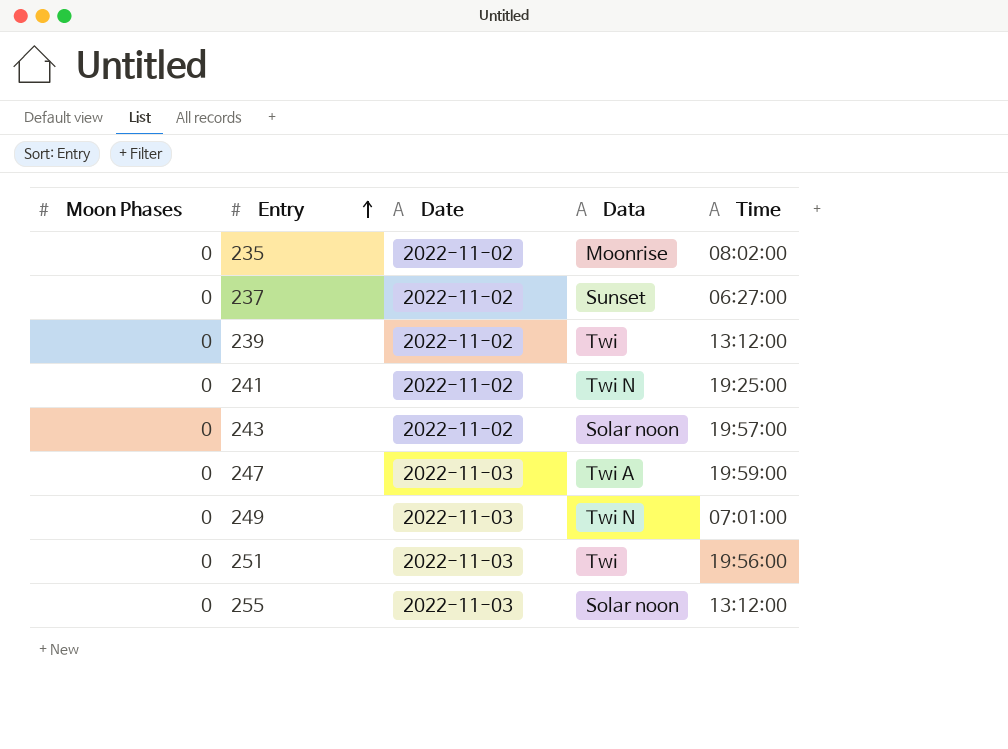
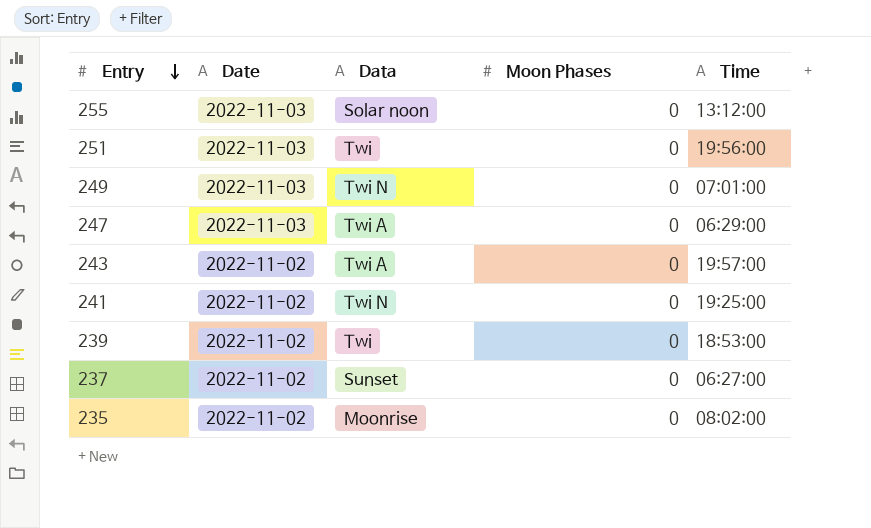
row order: Entry ascending -> Entry descending
column Moon Phases | position: 1 -> 4
247 | Time: 19:59:00 -> 06:29:00
243 | Data: Solar noon -> Twi A
239 | Time: 13:12:00 -> 18:53:00

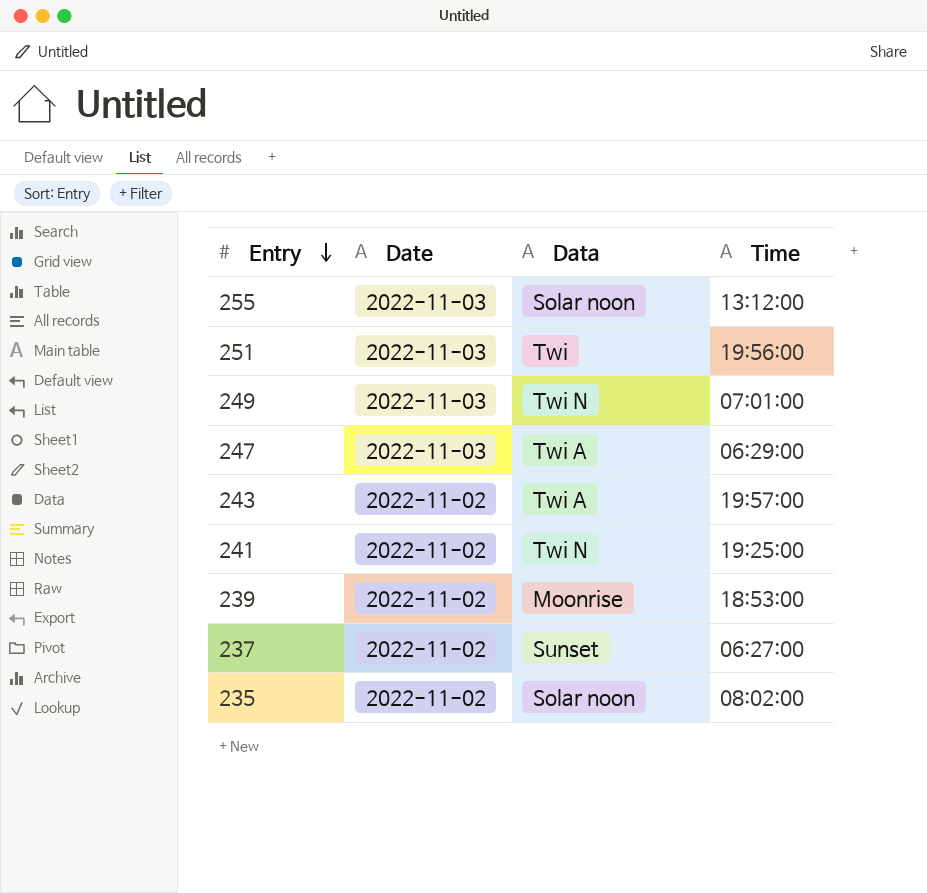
column Moon Phases | position: 4 -> none
239 | Data: Twi -> Moonrise
235 | Data: Moonrise -> Solar noon

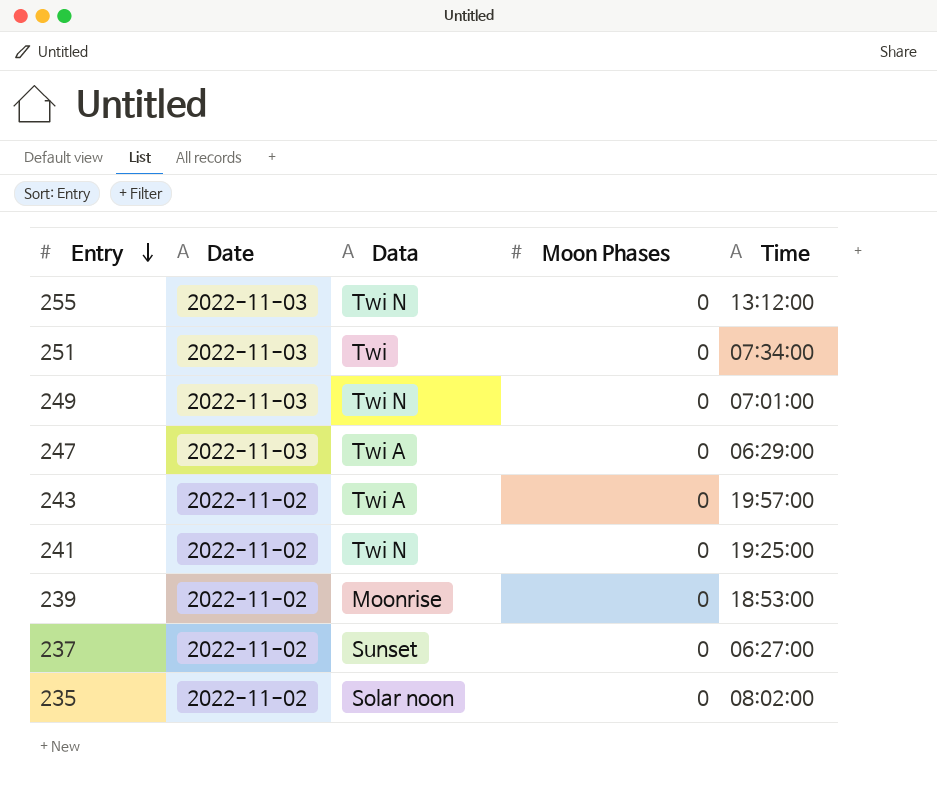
column Moon Phases | position: none -> 4
255 | Data: Solar noon -> Twi N
251 | Time: 19:56:00 -> 07:34:00

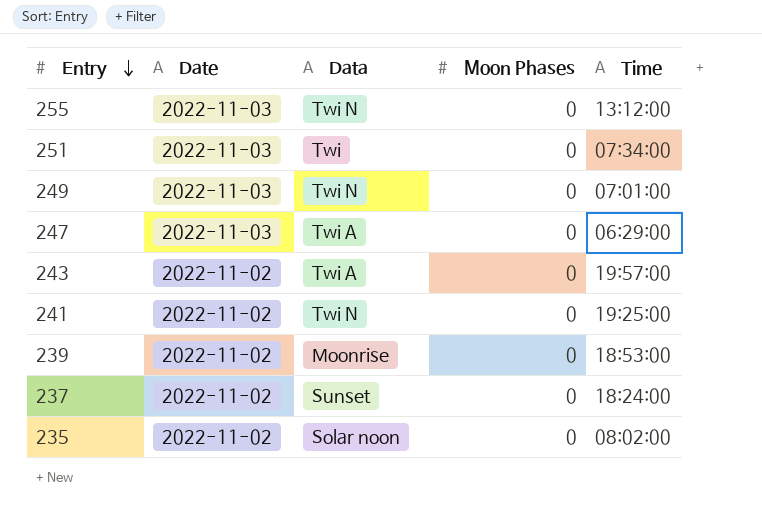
237 | Time: 06:27:00 -> 18:24:00

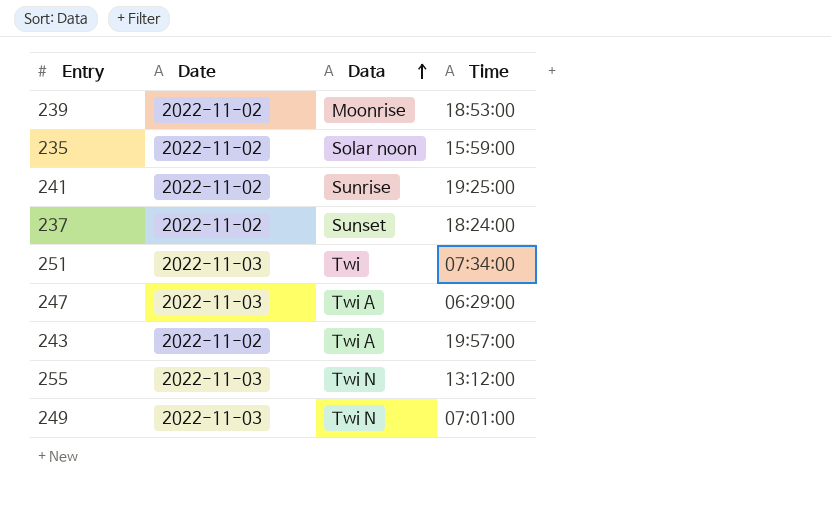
row order: Entry descending -> Data ascending
column Moon Phases | position: 4 -> none
235 | Time: 08:02:00 -> 15:59:00
241 | Data: Twi N -> Sunrise

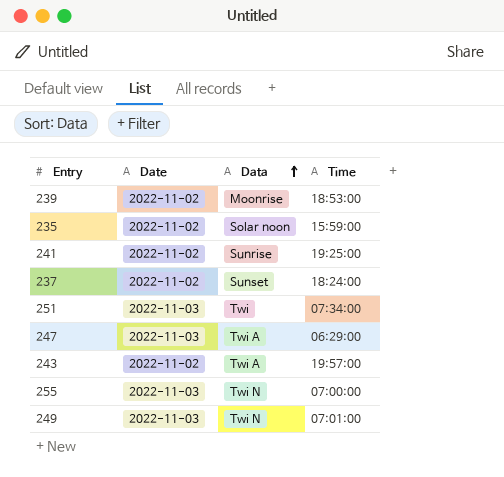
255 | Time: 13:12:00 -> 07:00:00

